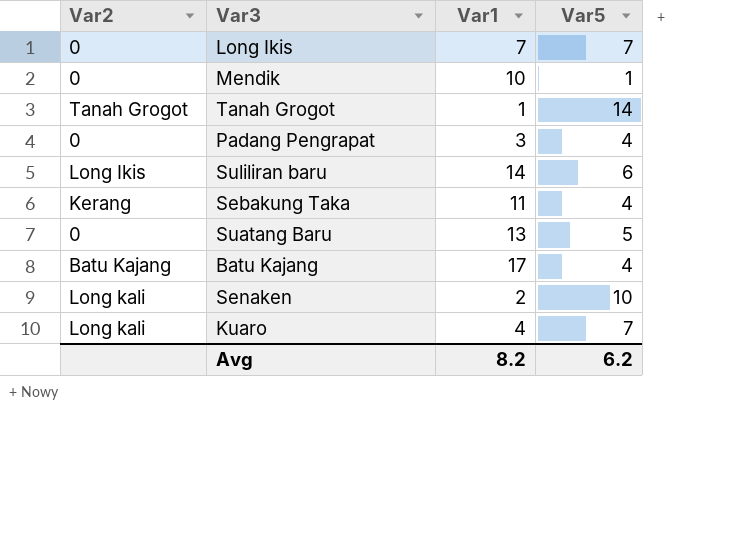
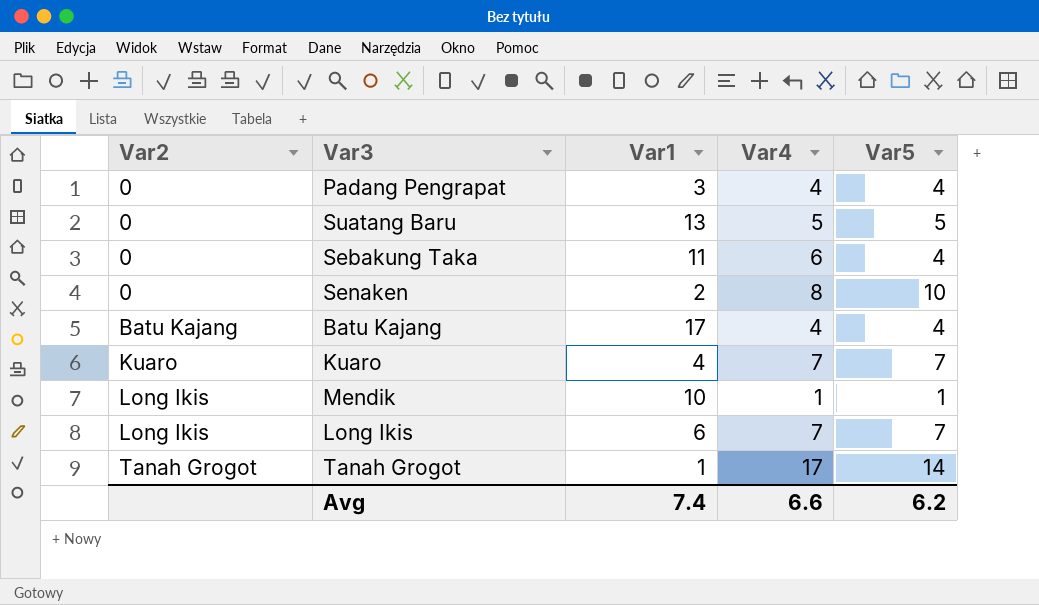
row order: none -> Var2 ascending
column Var4 | position: none -> 4
row Suliliran baru: Long Ikis | 14 | 6 -> none
Sebakung Taka | Var2: Kerang -> 0
Senaken | Var2: Long kali -> 0
Kuaro | Var2: Long kali -> Kuaro
Mendik | Var2: 0 -> Long Ikis
Long Ikis | Var2: 0 -> Long Ikis
Long Ikis | Var1: 7 -> 6
Avg | Var1: 8.2 -> 7.4

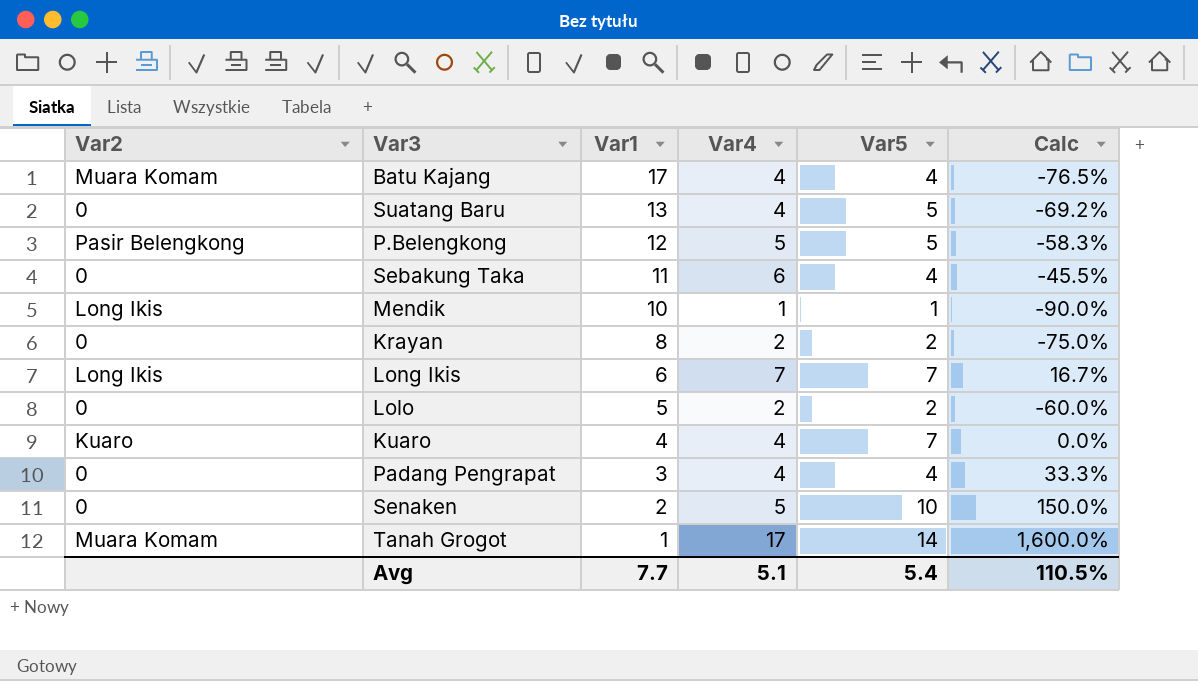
row order: Var2 ascending -> Var1 descending
column Calc | formula: none -> ([Var4] - [Var1]) / [Var1]
Batu Kajang | Var2: Batu Kajang -> Muara Komam
Suatang Baru | Var4: 5 -> 4
row P.Belengkong: none -> Pasir Belengkong | 12 | 5 | 5 | -58.3%
row Krayan: none -> 0 | 8 | 2 | 2 | -75.0%
row Lolo: none -> 0 | 5 | 2 | 2 | -60.0%
Kuaro | Var4: 7 -> 4
Senaken | Var4: 8 -> 5
Tanah Grogot | Var2: Tanah Grogot -> Muara Komam
Avg | Var1: 7.4 -> 7.7
Avg | Var4: 6.6 -> 5.1
Avg | Var5: 6.2 -> 5.4

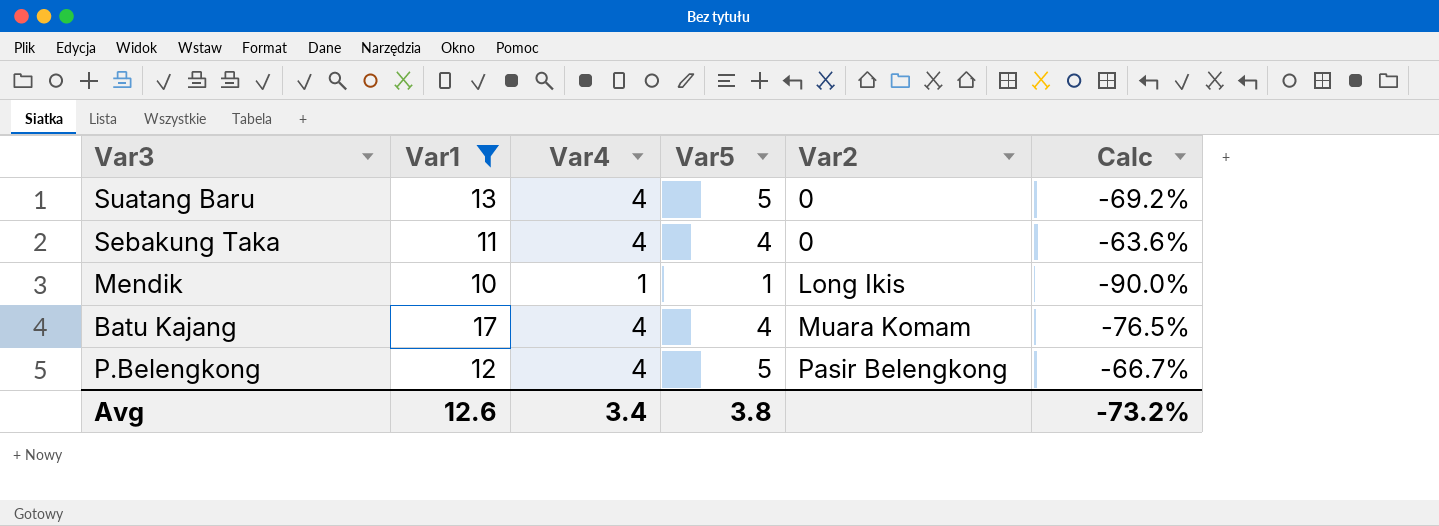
filter: none -> Var1 >= 10
row order: Var1 descending -> Var2 ascending
column Var2 | position: 1 -> 5
Sebakung Taka | Var4: 6 -> 4
Sebakung Taka | Calc: -45.5% -> -63.6%
P.Belengkong | Var4: 5 -> 4
P.Belengkong | Calc: -58.3% -> -66.7%
Avg | Var1: 7.7 -> 12.6
Avg | Var4: 5.1 -> 3.4
Avg | Var5: 5.4 -> 3.8
Avg | Calc: 110.5% -> -73.2%

